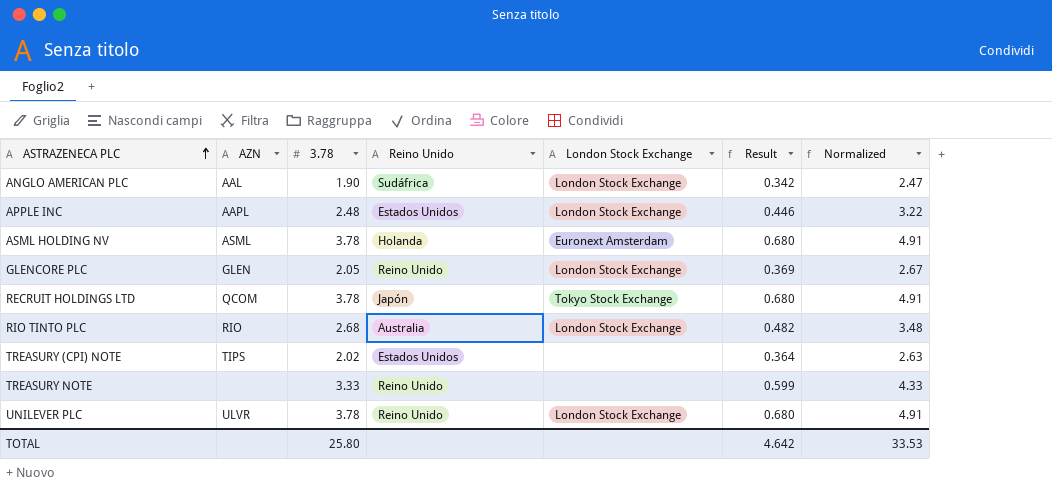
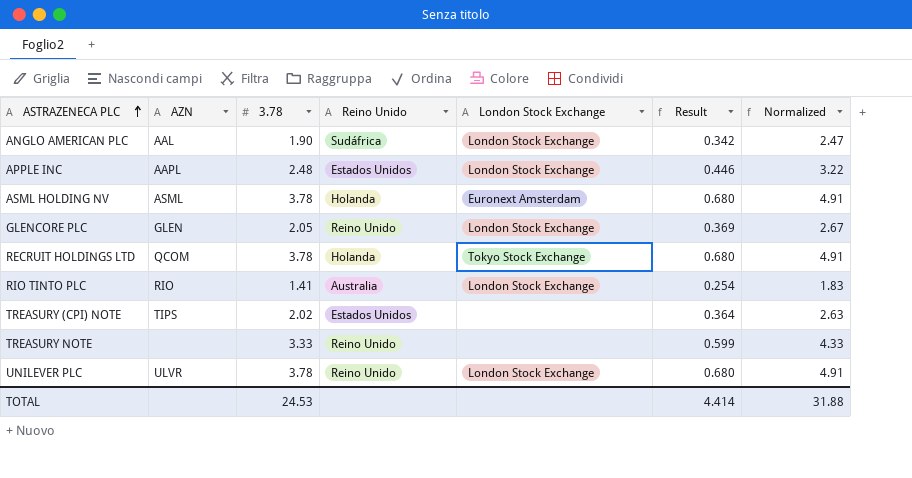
RECRUIT HOLDINGS LTD | Reino Unido: Japón -> Holanda
RIO TINTO PLC | 3.78: 2.68 -> 1.41
RIO TINTO PLC | Result: 0.482 -> 0.254
RIO TINTO PLC | Normalized: 3.48 -> 1.83
TOTAL | 3.78: 25.80 -> 24.53
TOTAL | Result: 4.642 -> 4.414
TOTAL | Normalized: 33.53 -> 31.88

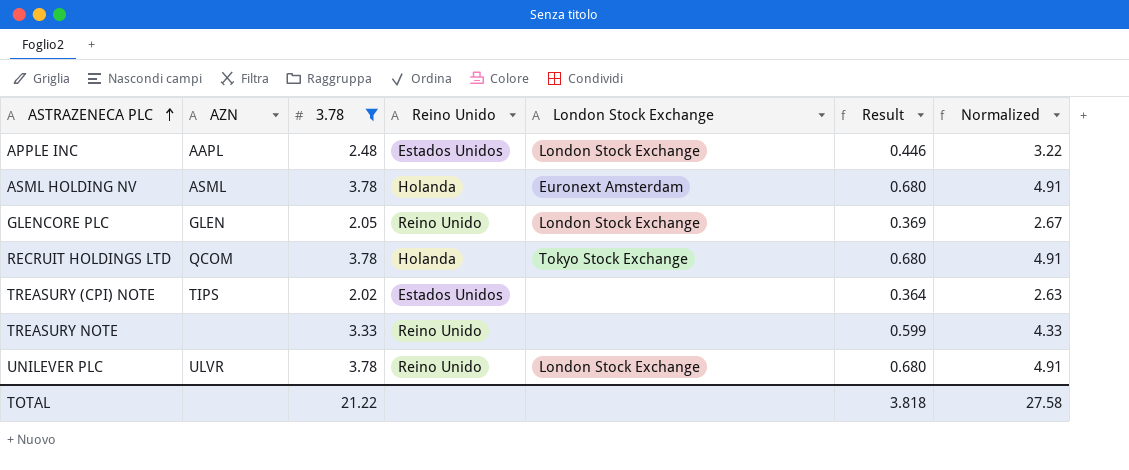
filter: none -> 3.78 >= 2.02
TOTAL | 3.78: 24.53 -> 21.22
TOTAL | Result: 4.414 -> 3.818
TOTAL | Normalized: 31.88 -> 27.58

